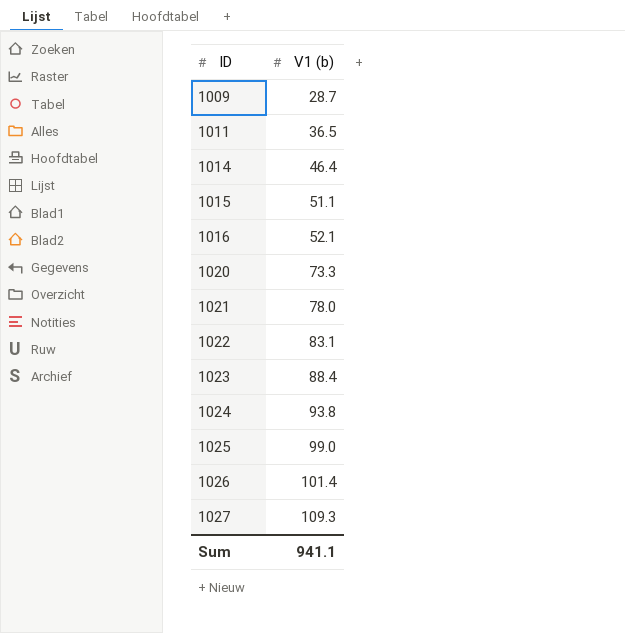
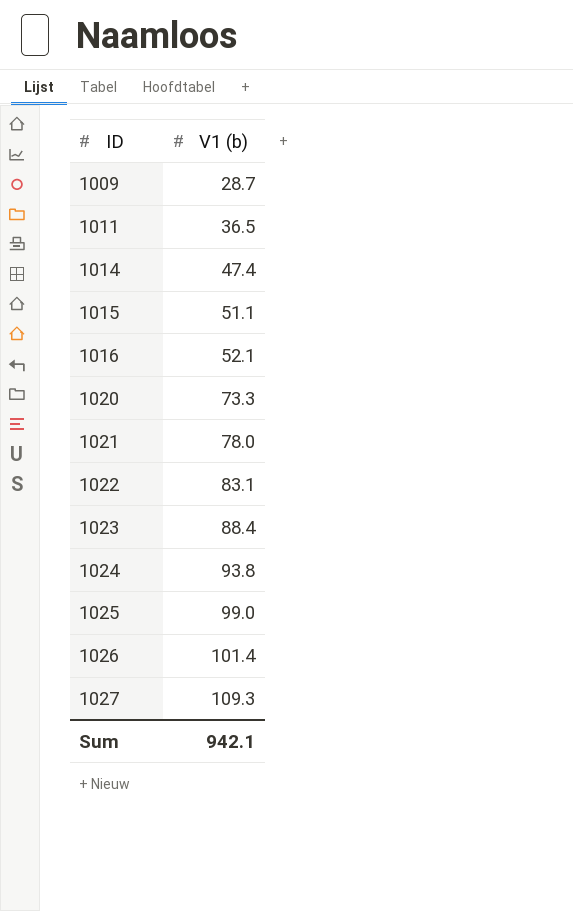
1014 | V1 (b): 46.4 -> 47.4
Sum | V1 (b): 941.1 -> 942.1

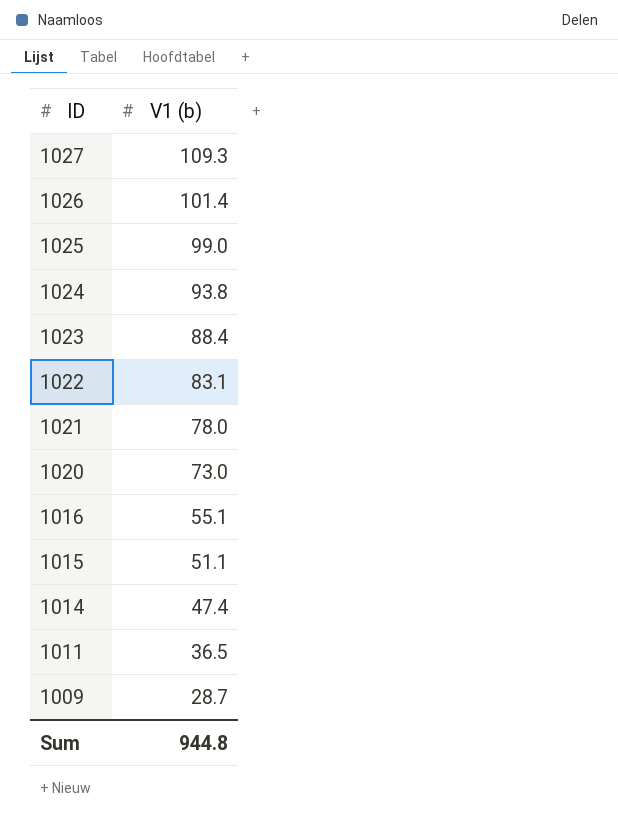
row order: ID ascending -> ID descending
1020 | V1 (b): 73.3 -> 73.0
1016 | V1 (b): 52.1 -> 55.1
Sum | V1 (b): 942.1 -> 944.8

